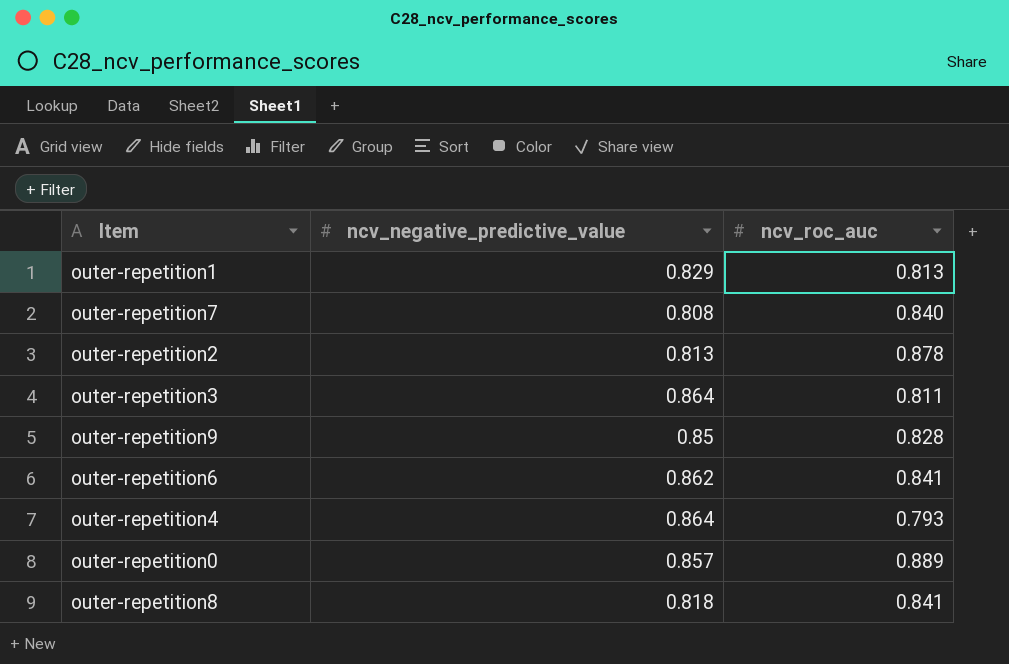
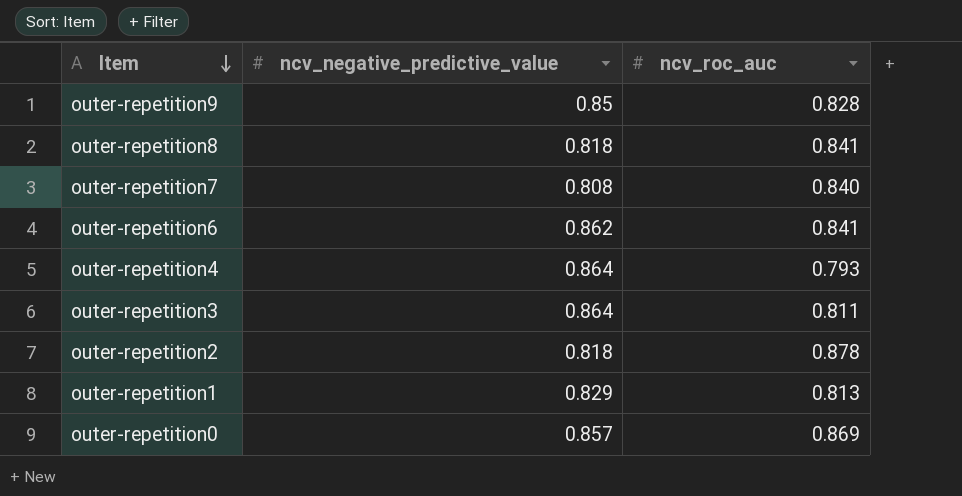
row order: none -> Item descending
outer-repetition2 | ncv_negative_predictive_value: 0.813 -> 0.818
outer-repetition0 | ncv_roc_auc: 0.889 -> 0.869

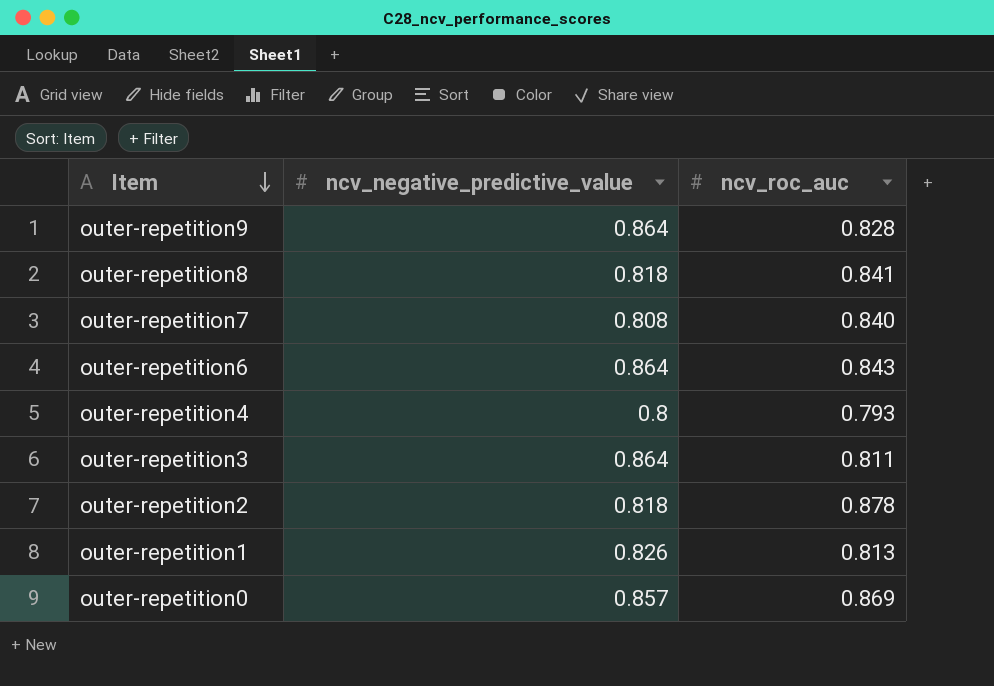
outer-repetition9 | ncv_negative_predictive_value: 0.85 -> 0.864
outer-repetition6 | ncv_negative_predictive_value: 0.862 -> 0.864
outer-repetition6 | ncv_roc_auc: 0.841 -> 0.843
outer-repetition4 | ncv_negative_predictive_value: 0.864 -> 0.8
outer-repetition1 | ncv_negative_predictive_value: 0.829 -> 0.826

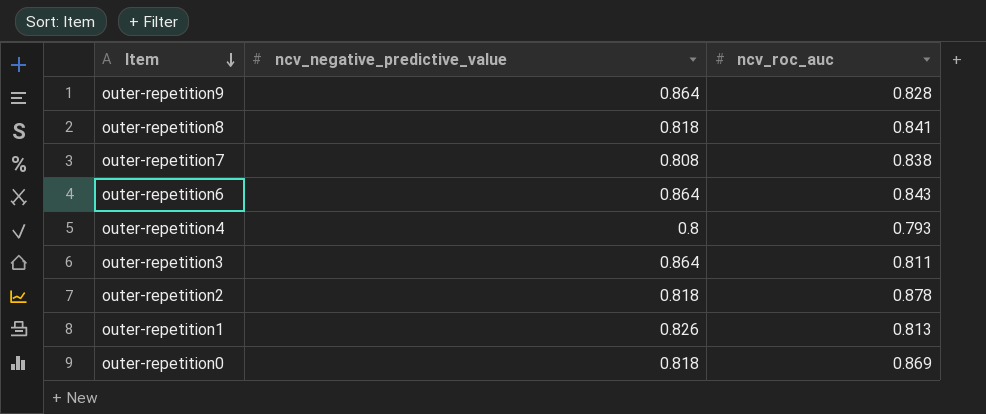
outer-repetition7 | ncv_roc_auc: 0.840 -> 0.838
outer-repetition0 | ncv_negative_predictive_value: 0.857 -> 0.818

